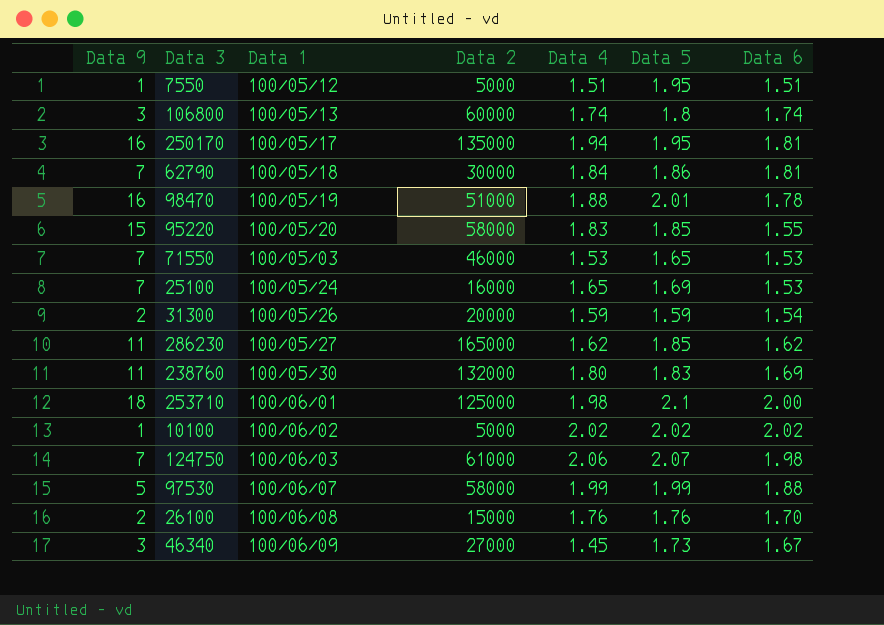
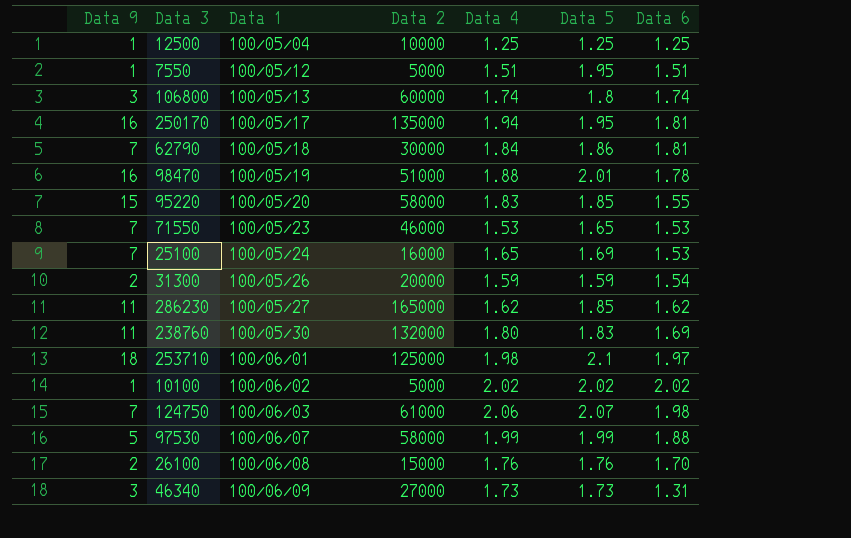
row 12500: none -> 1 | 100/05/04 | 10000 | 1.25 | 1.25 | 1.25
71550 | Data 1: 100/05/03 -> 100/05/23
253710 | Data 6: 2.00 -> 1.97
46340 | Data 4: 1.45 -> 1.73
46340 | Data 6: 1.67 -> 1.31

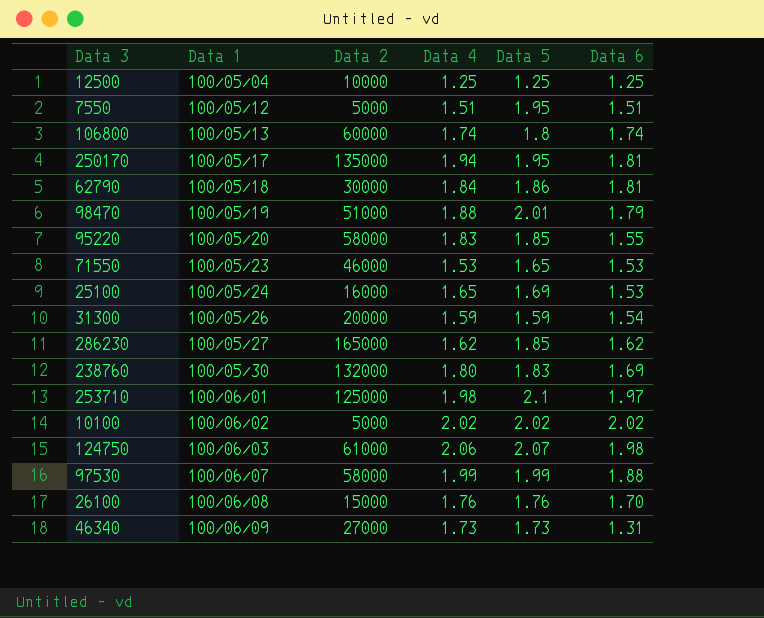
column Data 9 | position: 1 -> none
98470 | Data 6: 1.78 -> 1.79

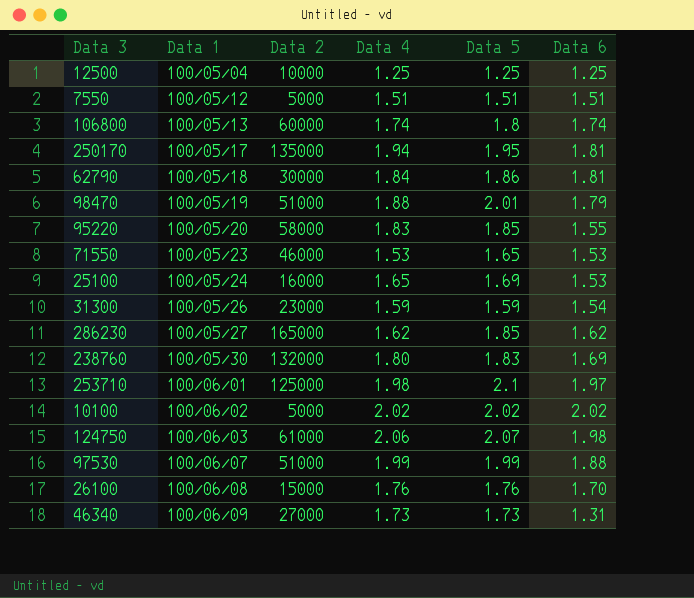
7550 | Data 5: 1.95 -> 1.51
31300 | Data 2: 20000 -> 23000
97530 | Data 2: 58000 -> 51000

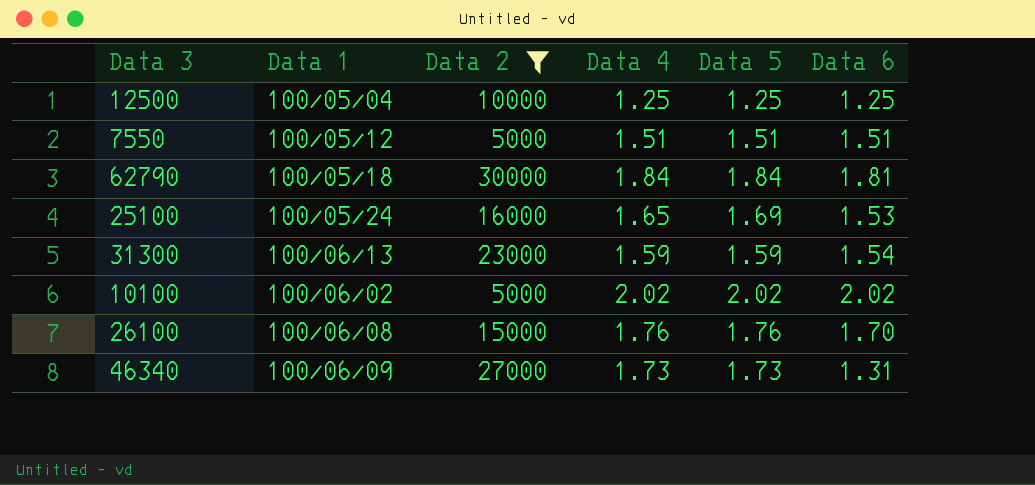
filter: none -> Data 2 <= 30000
62790 | Data 5: 1.86 -> 1.84
31300 | Data 1: 100/05/26 -> 100/06/13

